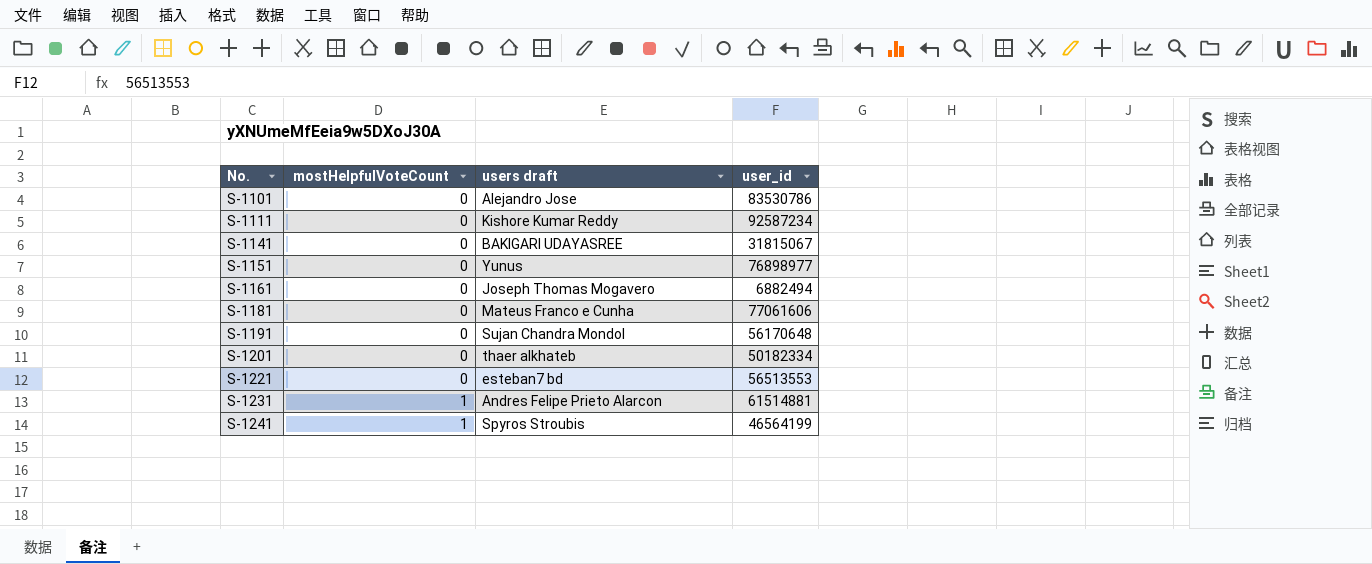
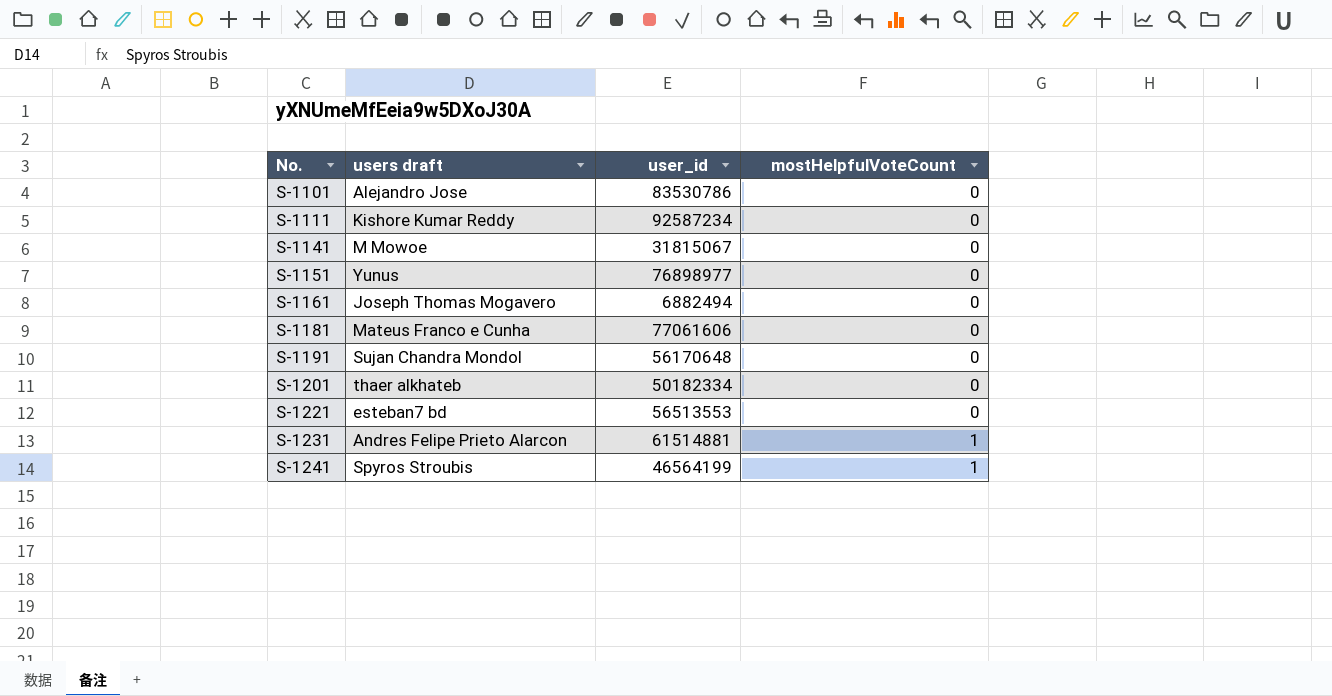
column mostHelpfulVoteCount | position: 2 -> 4
S-1141 | users draft: BAKIGARI UDAYASREE -> M Mowoe

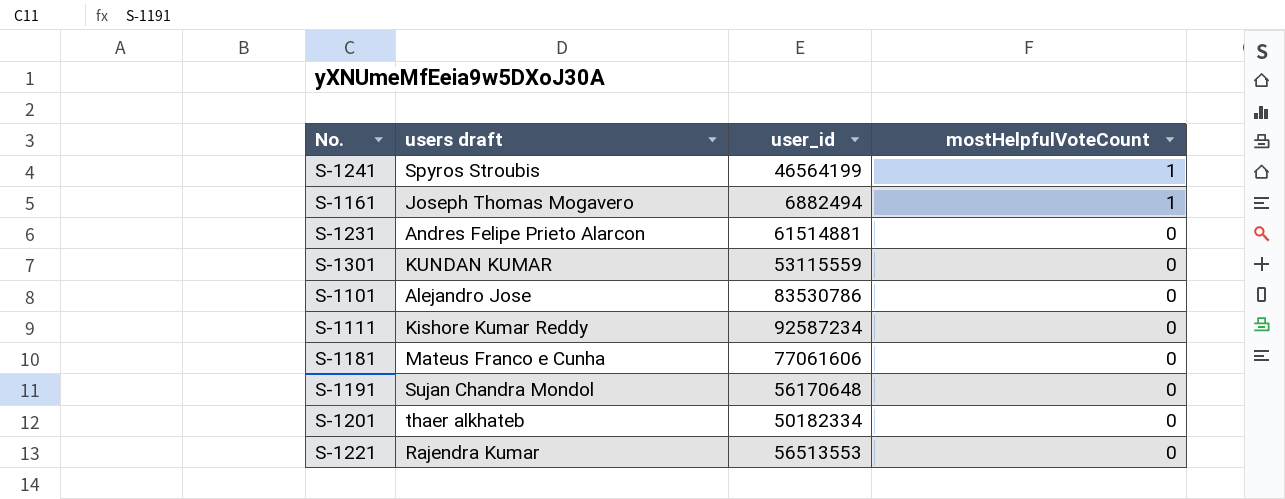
row order: No. ascending -> mostHelpfulVoteCount descending
row S-1141: M Mowoe | 31815067 | 0 -> none
row S-1151: Yunus | 76898977 | 0 -> none
S-1161 | mostHelpfulVoteCount: 0 -> 1
S-1231 | mostHelpfulVoteCount: 1 -> 0
row S-1301: none -> KUNDAN KUMAR | 53115559 | 0
S-1221 | users draft: esteban7 bd -> Rajendra Kumar

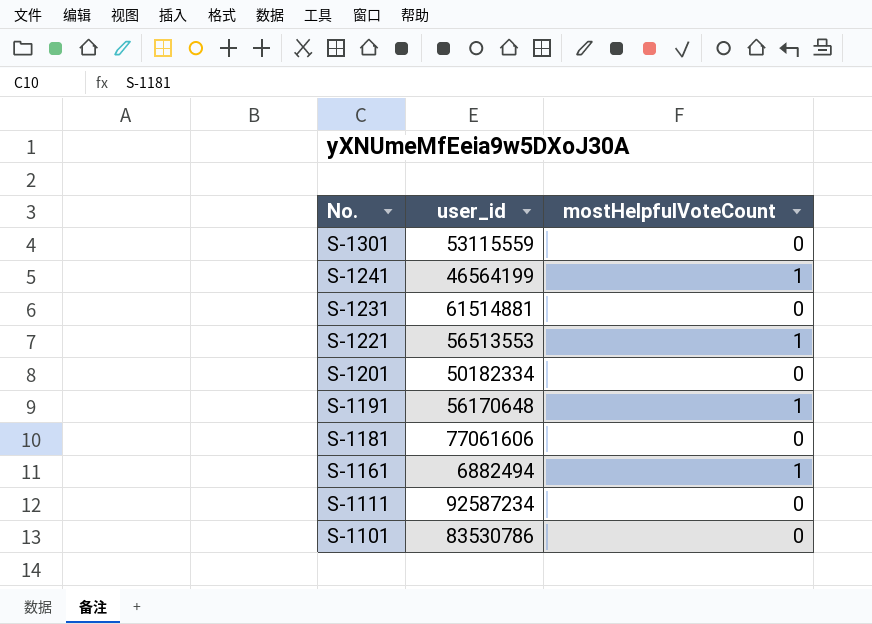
row order: mostHelpfulVoteCount descending -> No. descending
column users draft | position: 2 -> none
S-1221 | mostHelpfulVoteCount: 0 -> 1
S-1191 | mostHelpfulVoteCount: 0 -> 1

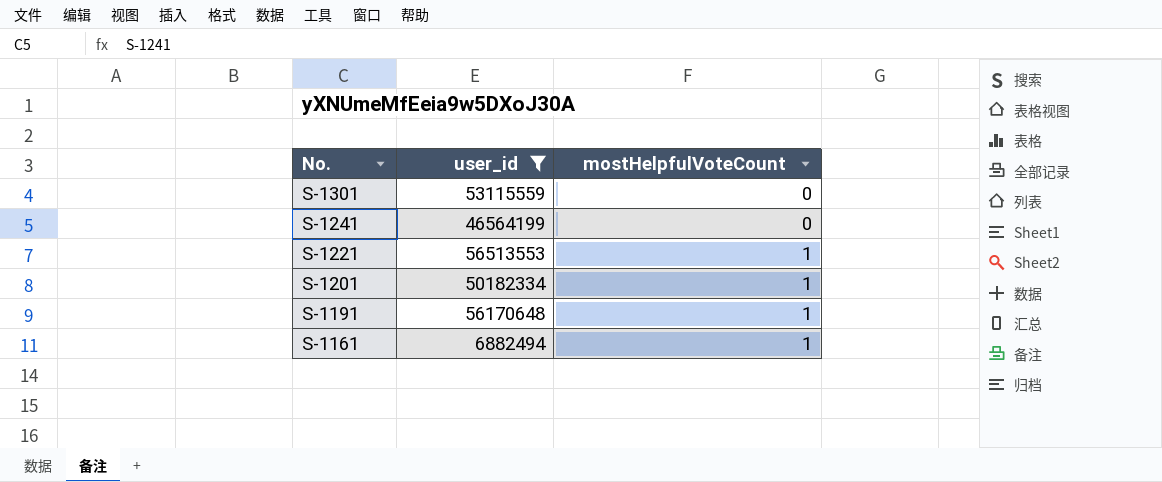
filter: none -> user_id <= 56513553
S-1241 | mostHelpfulVoteCount: 1 -> 0
S-1201 | mostHelpfulVoteCount: 0 -> 1

